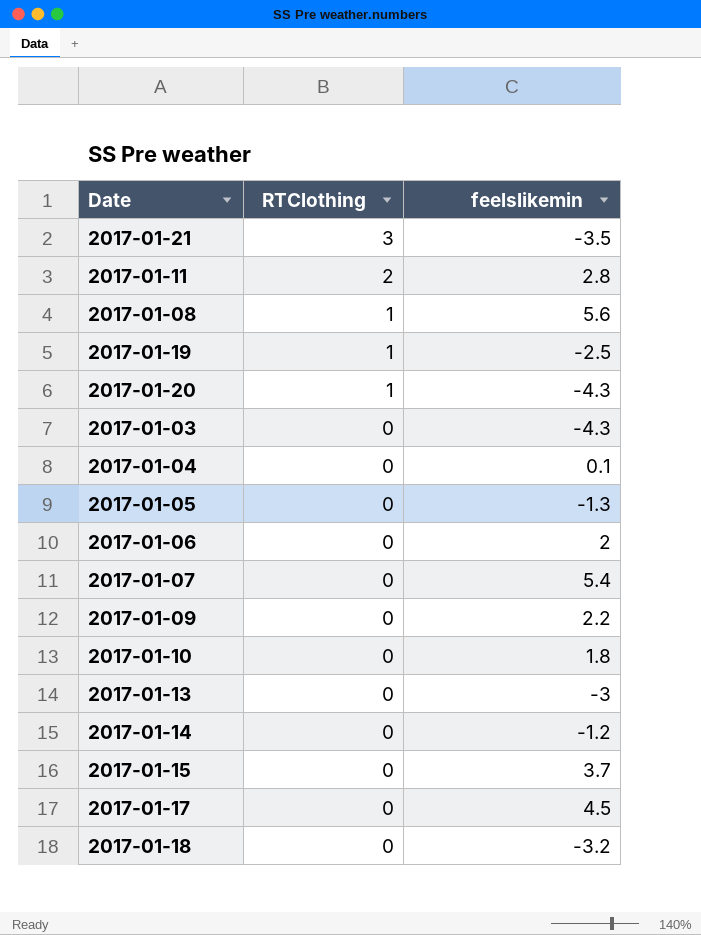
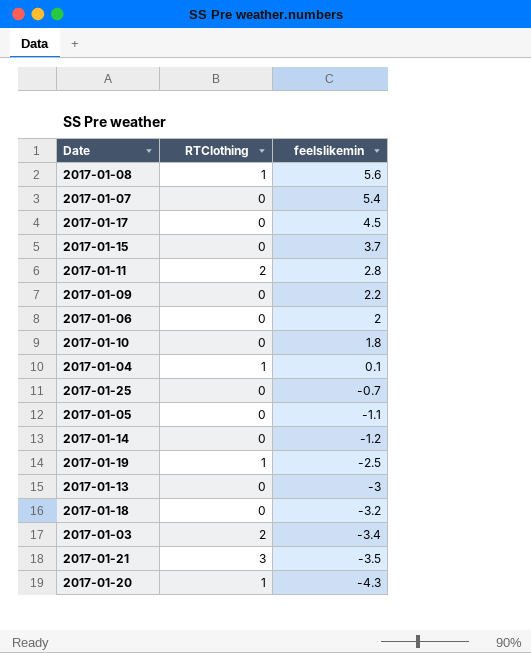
row order: RTClothing descending -> feelslikemin descending
2017-01-04 | RTClothing: 0 -> 1
row 2017-01-25: none -> 0 | -0.7
2017-01-05 | feelslikemin: -1.3 -> -1.1
2017-01-03 | RTClothing: 0 -> 2
2017-01-03 | feelslikemin: -4.3 -> -3.4

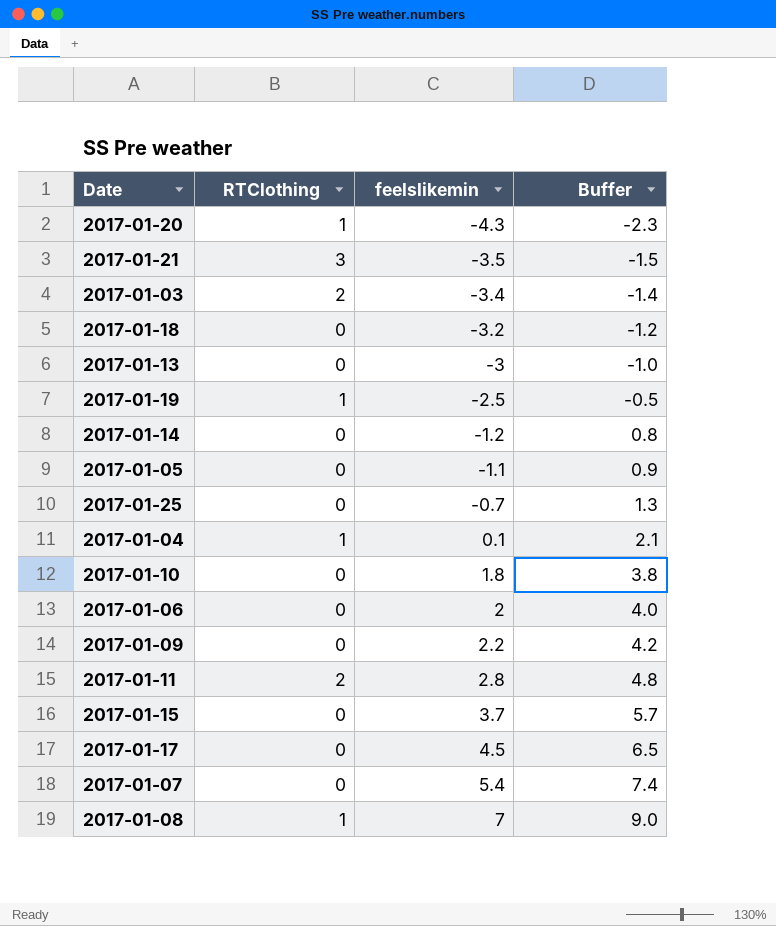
row order: feelslikemin descending -> feelslikemin ascending
column Buffer | formula: none -> [feelslikemin] + 2
2017-01-08 | feelslikemin: 5.6 -> 7

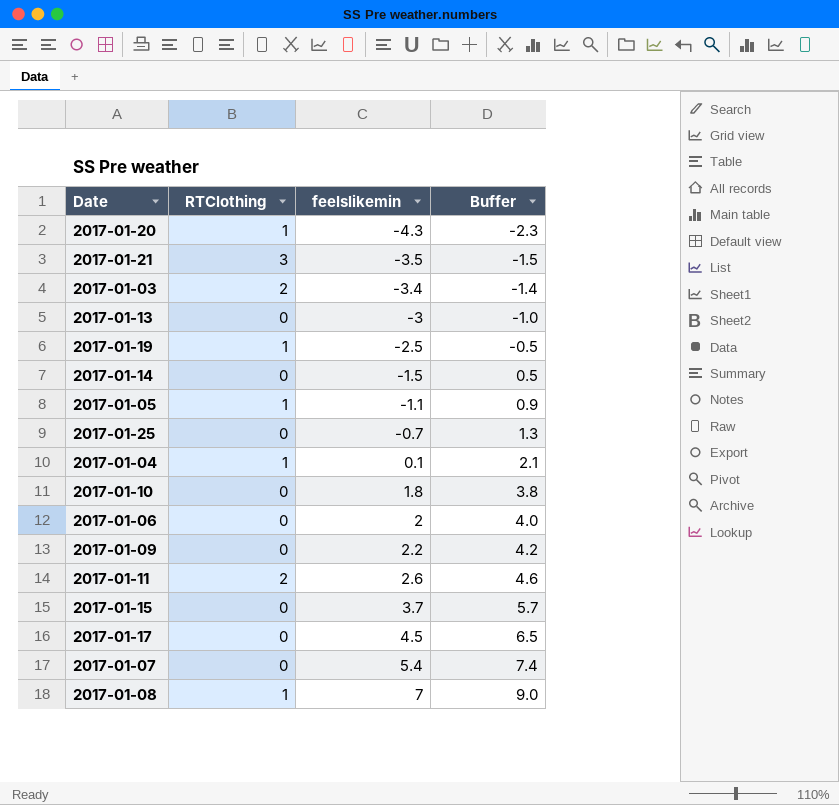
row 2017-01-18: 0 | -3.2 | -1.2 -> none
2017-01-14 | feelslikemin: -1.2 -> -1.5
2017-01-14 | Buffer: 0.8 -> 0.5
2017-01-05 | RTClothing: 0 -> 1
2017-01-11 | feelslikemin: 2.8 -> 2.6
2017-01-11 | Buffer: 4.8 -> 4.6

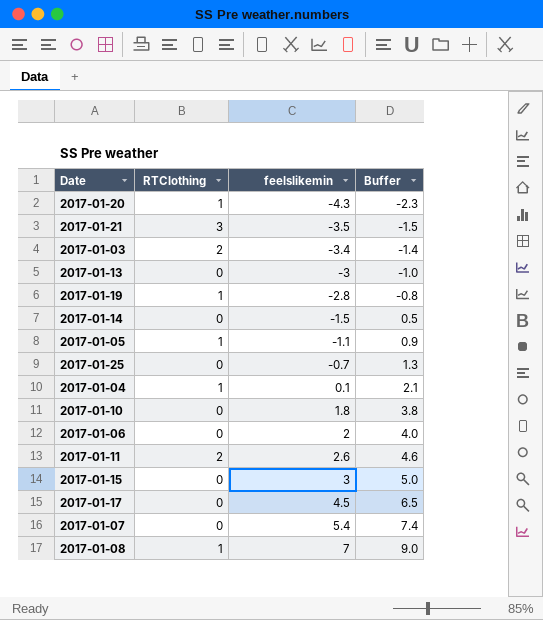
row 2017-01-09: 0 | 2.2 | 4.2 -> none
2017-01-19 | feelslikemin: -2.5 -> -2.8
2017-01-19 | Buffer: -0.5 -> -0.8
2017-01-15 | feelslikemin: 3.7 -> 3
2017-01-15 | Buffer: 5.7 -> 5.0

